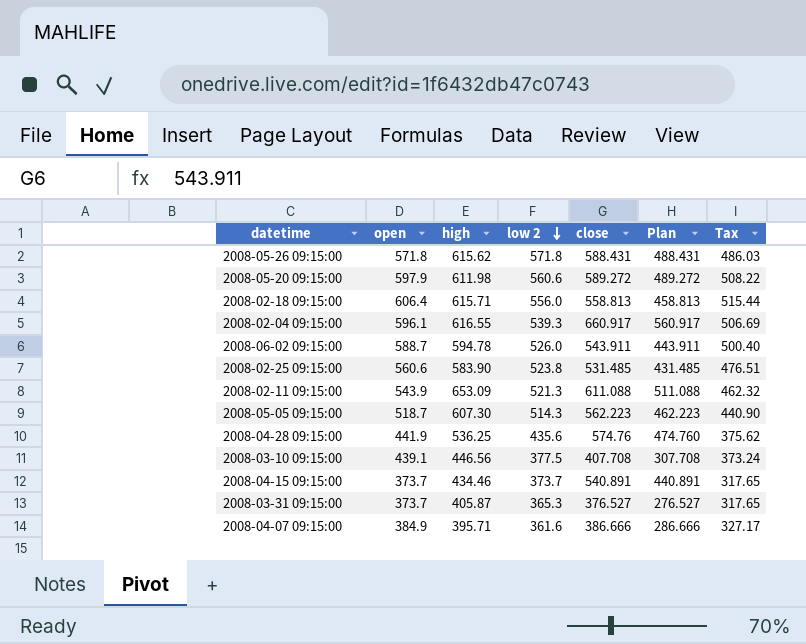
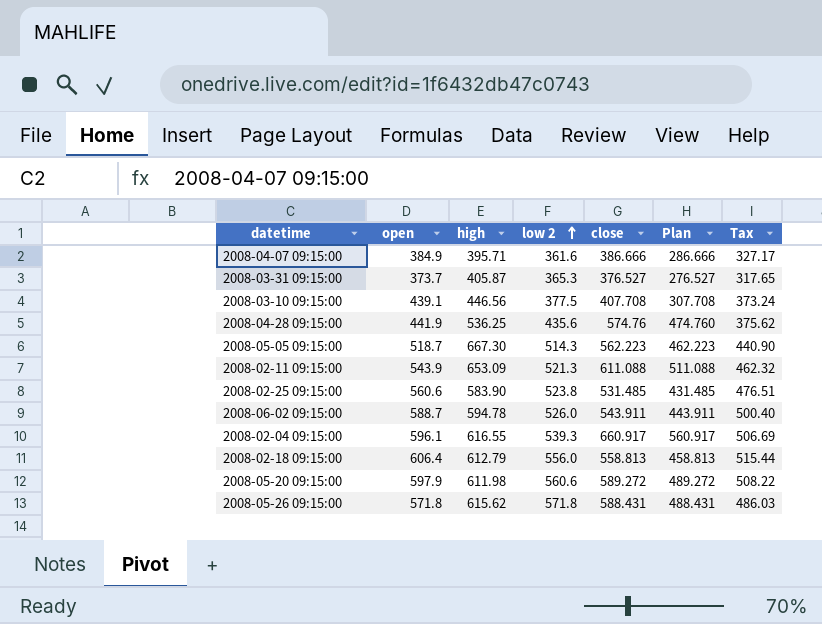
row order: low 2 descending -> low 2 ascending
row 2008-04-15 09:15:00: 373.7 | 434.46 | 373.7 | 540.891 | 440.891 | 317.65 -> none
2008-05-05 09:15:00 | high: 607.30 -> 667.30
2008-02-18 09:15:00 | high: 615.71 -> 612.79

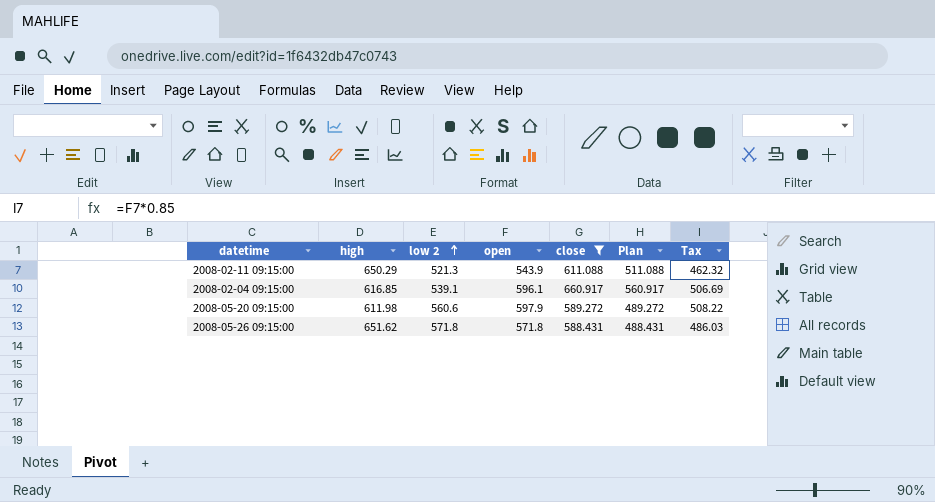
filter: none -> close >= 588.431
column open | position: 2 -> 4
2008-02-11 09:15:00 | high: 653.09 -> 650.29
2008-02-04 09:15:00 | high: 616.55 -> 616.85
2008-02-04 09:15:00 | low 2: 539.3 -> 539.1
2008-05-26 09:15:00 | high: 615.62 -> 651.62

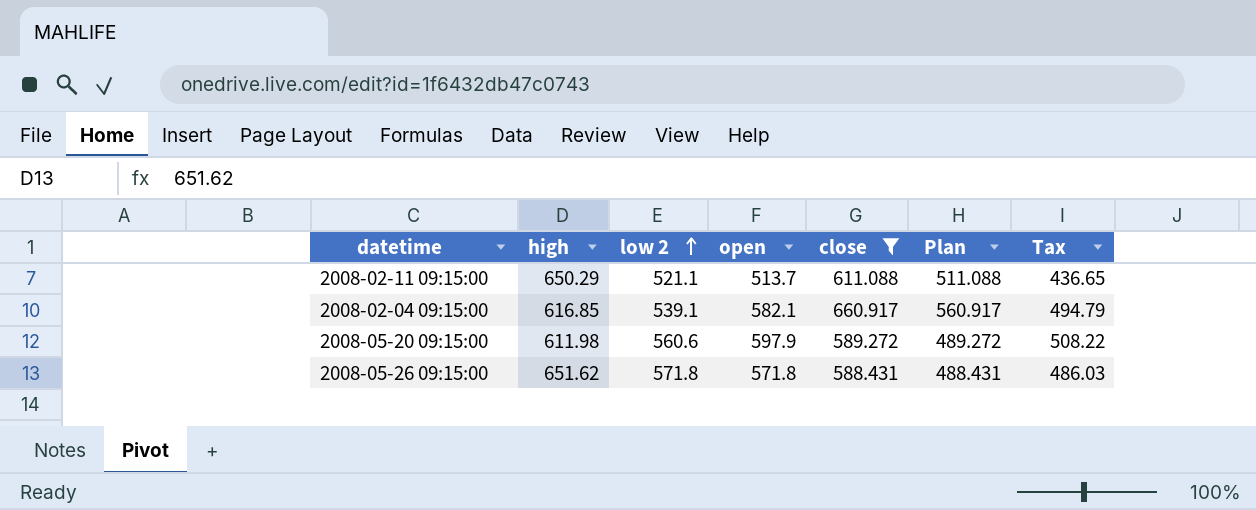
2008-02-11 09:15:00 | low 2: 521.3 -> 521.1
2008-02-11 09:15:00 | open: 543.9 -> 513.7
2008-02-11 09:15:00 | Tax: 462.32 -> 436.65
2008-02-04 09:15:00 | open: 596.1 -> 582.1
2008-02-04 09:15:00 | Tax: 506.69 -> 494.79

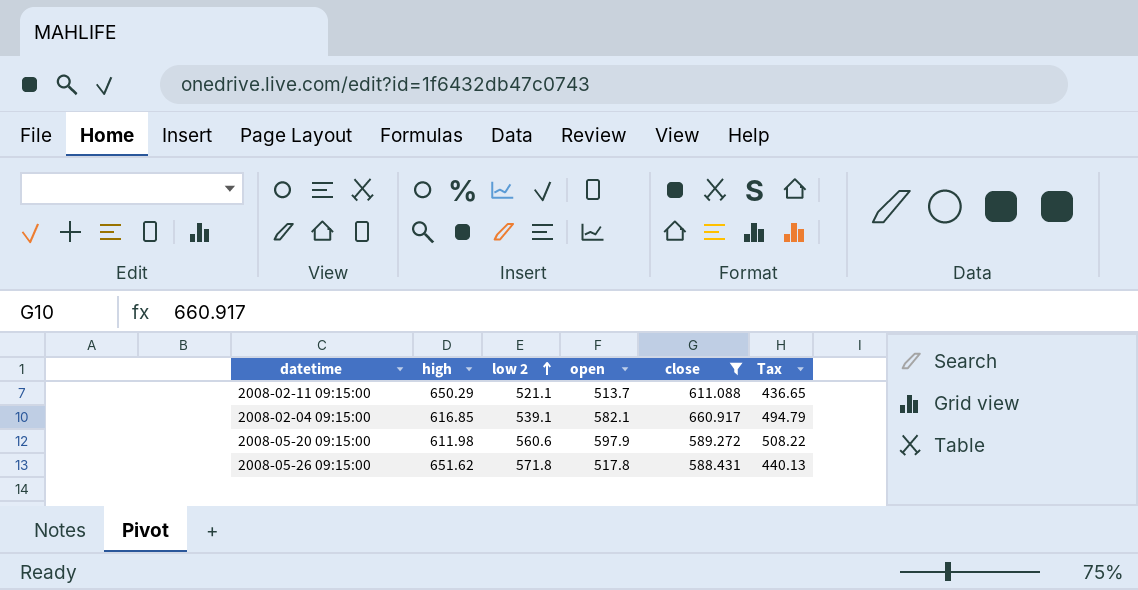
column Plan | formula: [close] - 100 -> none
2008-05-26 09:15:00 | open: 571.8 -> 517.8
2008-05-26 09:15:00 | Tax: 486.03 -> 440.13

